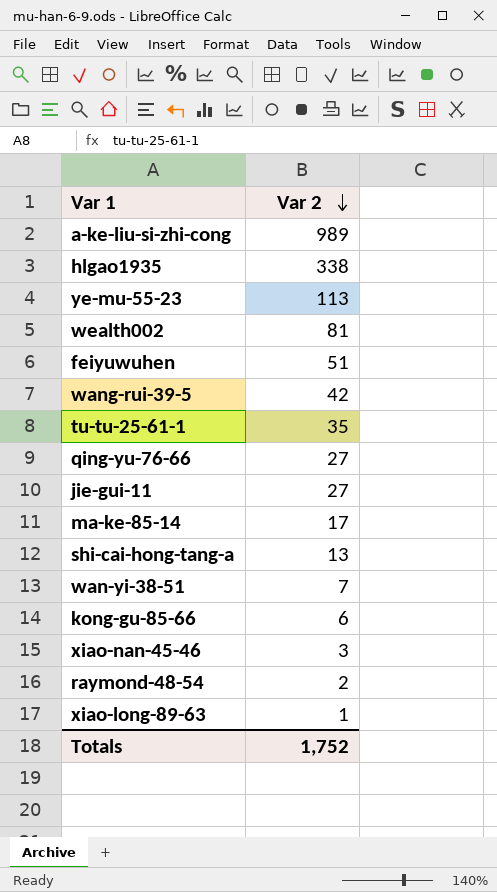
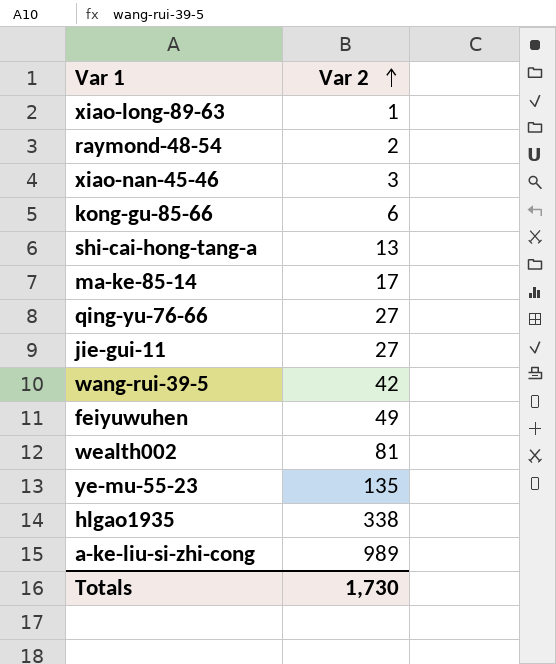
row order: Var 2 descending -> Var 2 ascending
row tu-tu-25-61-1: 35 -> none
row wan-yi-38-51: 7 -> none
feiyuwuhen | Var 2: 51 -> 49
ye-mu-55-23 | Var 2: 113 -> 135
Totals | Var 2: 1,752 -> 1,730

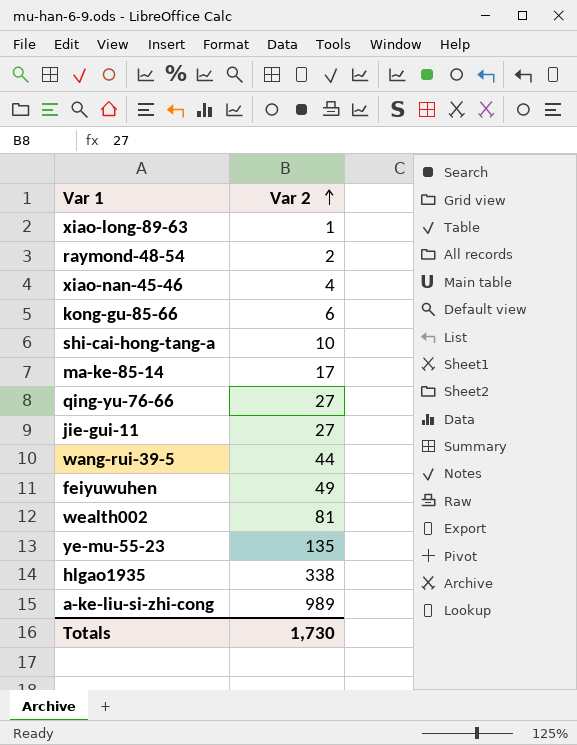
xiao-nan-45-46 | Var 2: 3 -> 4
shi-cai-hong-tang-a | Var 2: 13 -> 10
wang-rui-39-5 | Var 2: 42 -> 44

